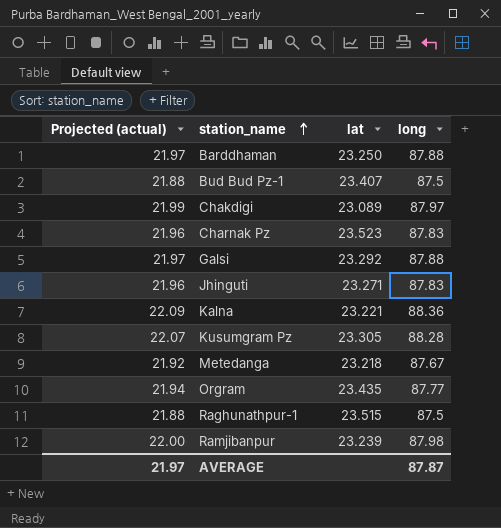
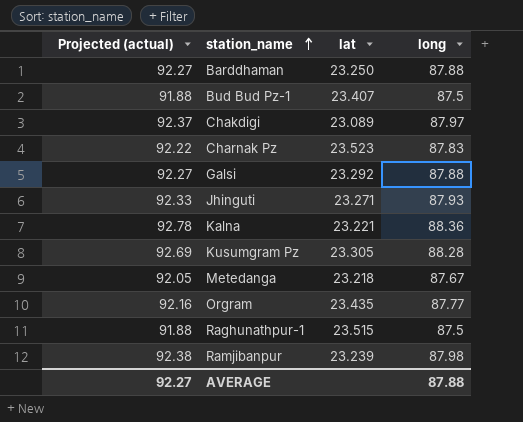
column Projected (actual) | formula: [long] * 0.25 -> [long] * 1.05
Jhinguti | long: 87.83 -> 87.93
AVERAGE | Projected (actual): 21.97 -> 92.27
AVERAGE | long: 87.87 -> 87.88

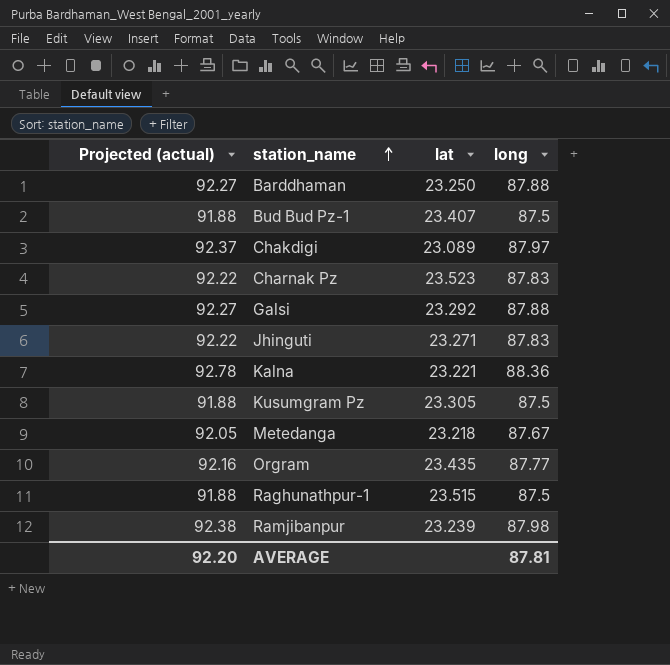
Jhinguti | Projected (actual): 92.33 -> 92.22
Jhinguti | long: 87.93 -> 87.83
Kusumgram Pz | Projected (actual): 92.69 -> 91.88
Kusumgram Pz | long: 88.28 -> 87.5
AVERAGE | Projected (actual): 92.27 -> 92.20
AVERAGE | long: 87.88 -> 87.81

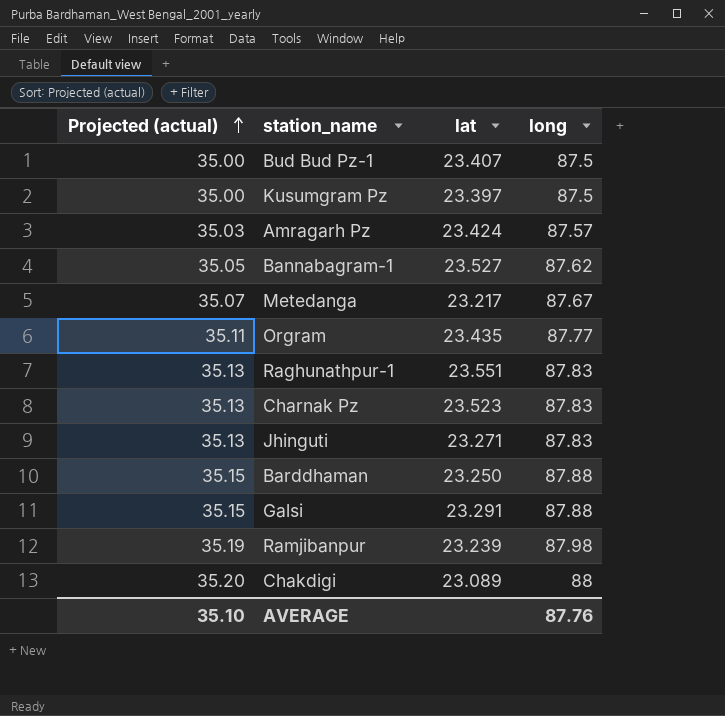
row order: station_name ascending -> Projected (actual) ascending
column Projected (actual) | formula: [long] * 1.05 -> [long] * 0.4
row Kalna: 92.78 | 23.221 | 88.36 -> none
Kusumgram Pz | lat: 23.305 -> 23.397
row Amragarh Pz: none -> 35.03 | 23.424 | 87.57
row Bannabagram-1: none -> 35.05 | 23.527 | 87.62
Metedanga | lat: 23.218 -> 23.217
Raghunathpur-1 | lat: 23.515 -> 23.551
Raghunathpur-1 | long: 87.5 -> 87.83
Galsi | lat: 23.292 -> 23.291
Chakdigi | long: 87.97 -> 88
AVERAGE | Projected (actual): 92.20 -> 35.10
AVERAGE | long: 87.81 -> 87.76

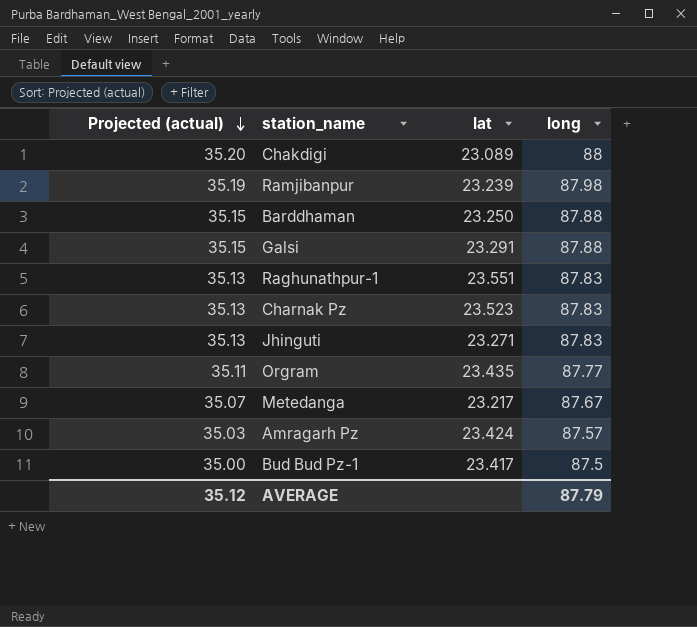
row order: Projected (actual) ascending -> Projected (actual) descending
row Kusumgram Pz: 35.00 | 23.397 | 87.5 -> none
row Bannabagram-1: 35.05 | 23.527 | 87.62 -> none
Bud Bud Pz-1 | lat: 23.407 -> 23.417
AVERAGE | Projected (actual): 35.10 -> 35.12
AVERAGE | long: 87.76 -> 87.79

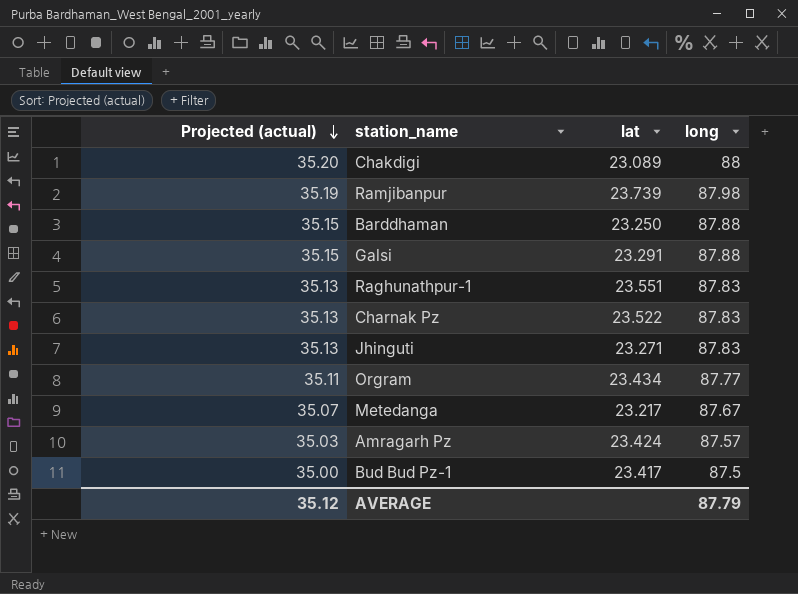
Ramjibanpur | lat: 23.239 -> 23.739
Charnak Pz | lat: 23.523 -> 23.522
Orgram | lat: 23.435 -> 23.434

